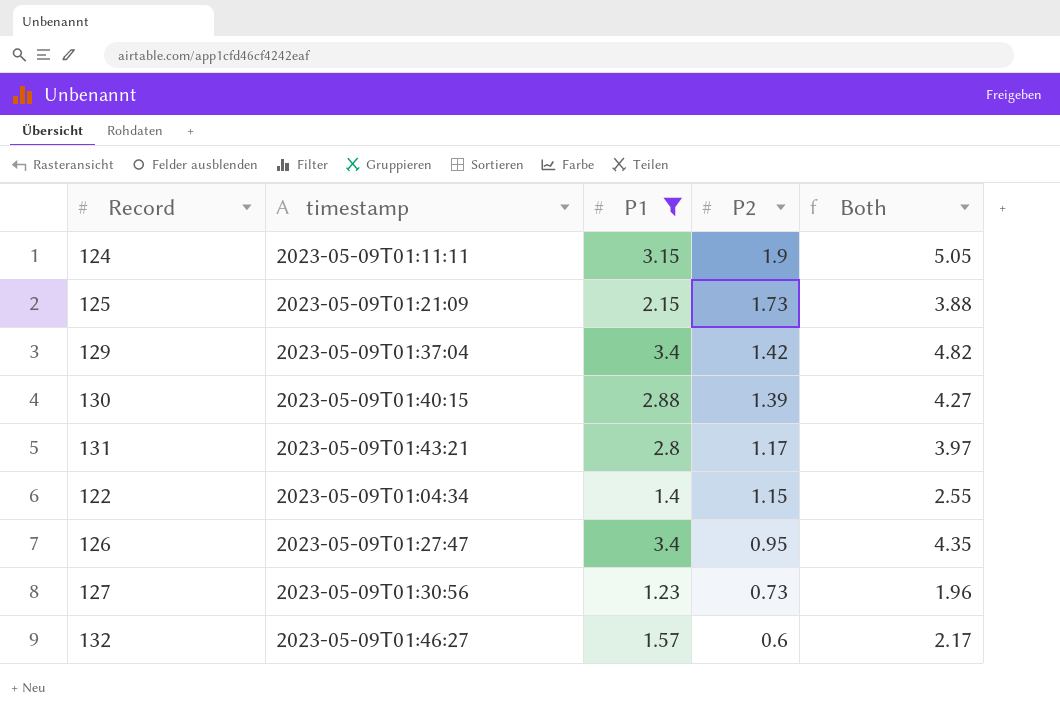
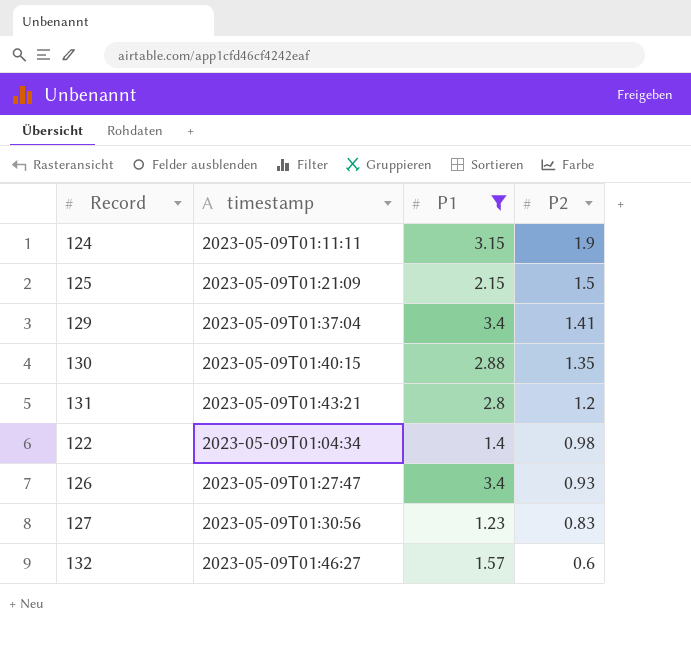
column Both | formula: [P1] + [P2] -> none
125 | P2: 1.73 -> 1.5
129 | P2: 1.42 -> 1.41
130 | P2: 1.39 -> 1.35
131 | P2: 1.17 -> 1.2
122 | P2: 1.15 -> 0.98
126 | P2: 0.95 -> 0.93
127 | P2: 0.73 -> 0.83

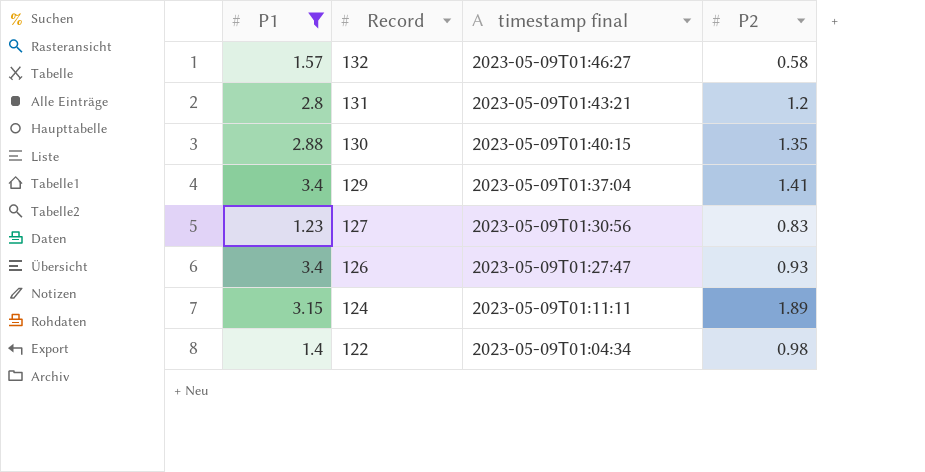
row order: P2 descending -> Record descending
column P1 | position: 3 -> 1
column name: timestamp -> timestamp final
row 125: 2023-05-09T01:21:09 | 2.15 | 1.5 -> none
132 | P2: 0.6 -> 0.58
124 | P2: 1.9 -> 1.89

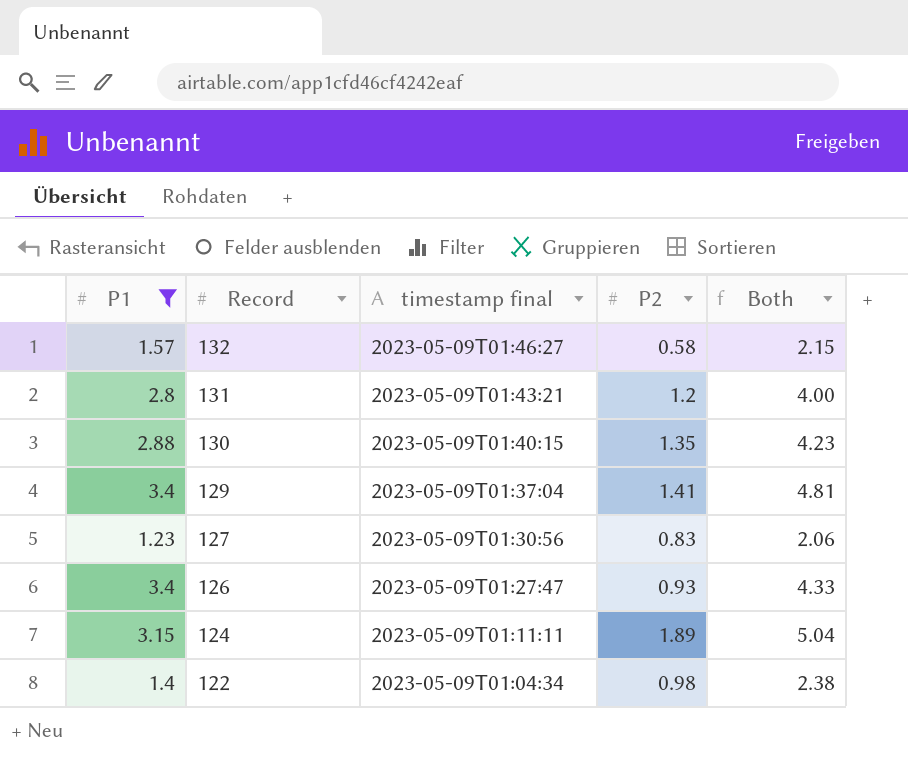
column Both | formula: none -> [P1] + [P2]

